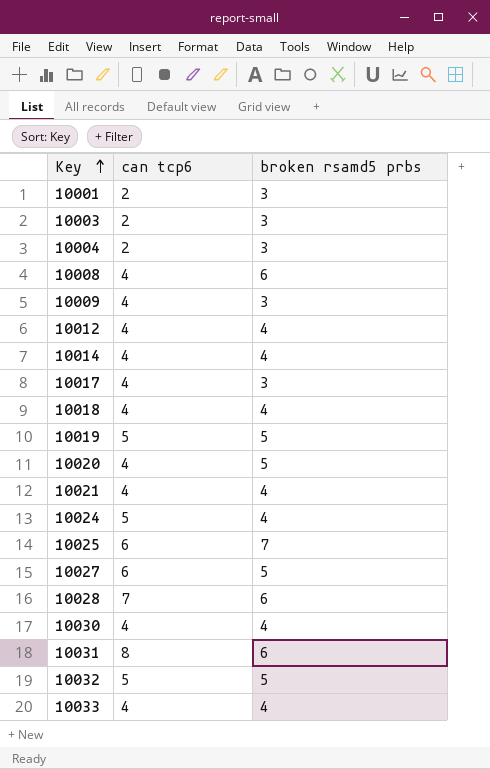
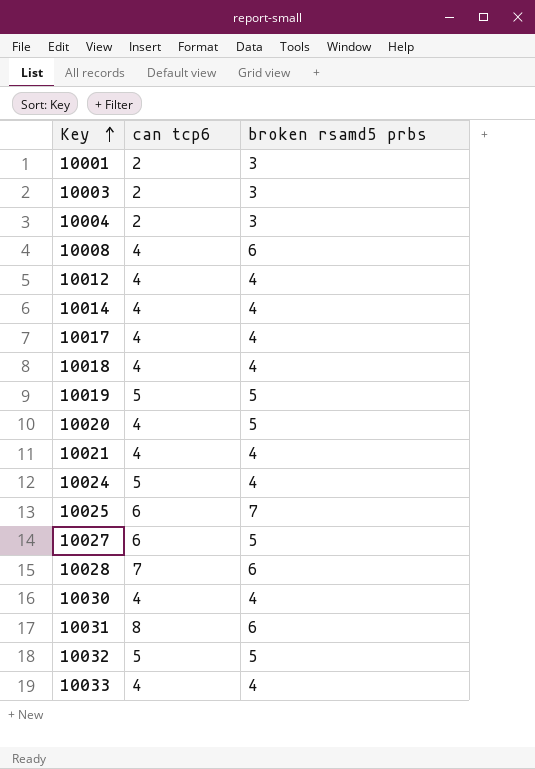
row 10009: 4 | 3 -> none
10017 | broken rsamd5 prbs: 3 -> 4

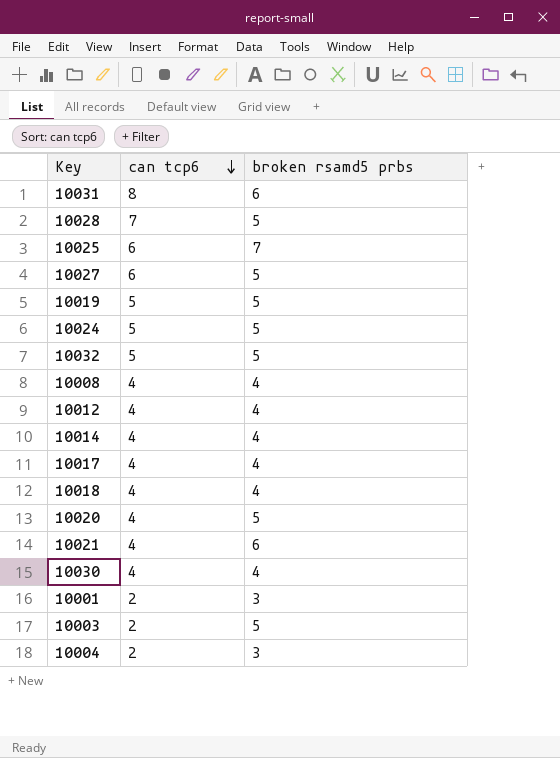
row order: Key ascending -> can tcp6 descending
row 10033: 4 | 4 -> none
10028 | broken rsamd5 prbs: 6 -> 5
10024 | broken rsamd5 prbs: 4 -> 5
10008 | broken rsamd5 prbs: 6 -> 4
10021 | broken rsamd5 prbs: 4 -> 6
10003 | broken rsamd5 prbs: 3 -> 5

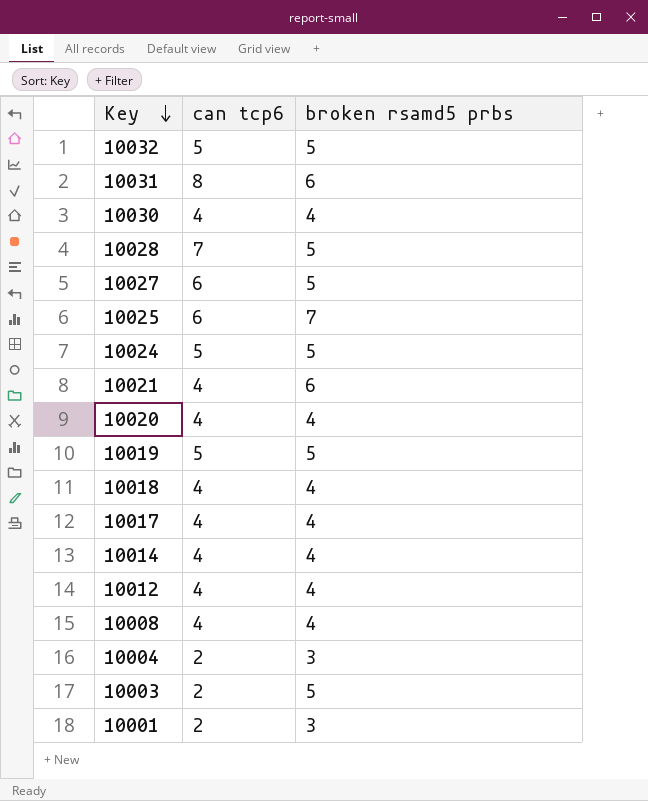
row order: can tcp6 descending -> Key descending
10020 | broken rsamd5 prbs: 5 -> 4

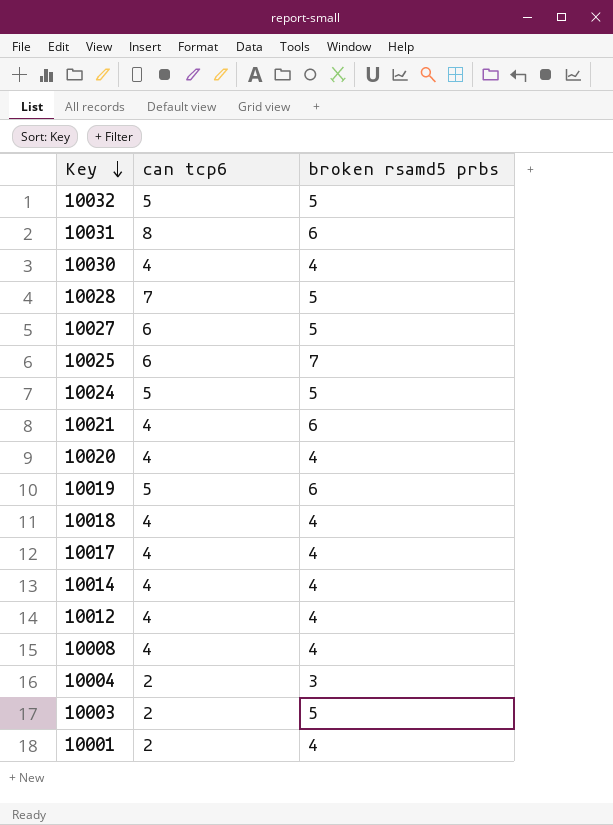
10019 | broken rsamd5 prbs: 5 -> 6
10001 | broken rsamd5 prbs: 3 -> 4

